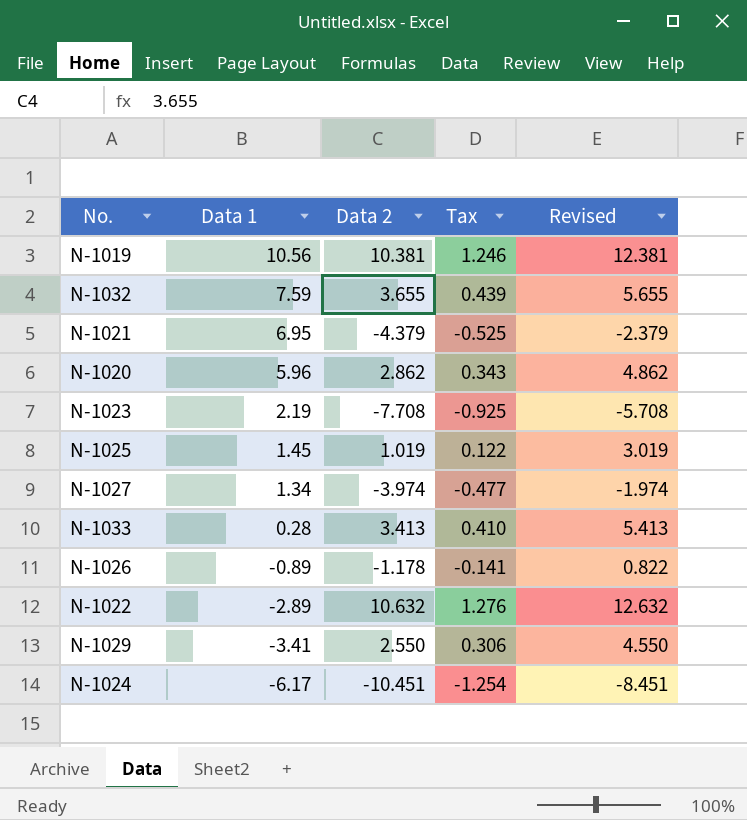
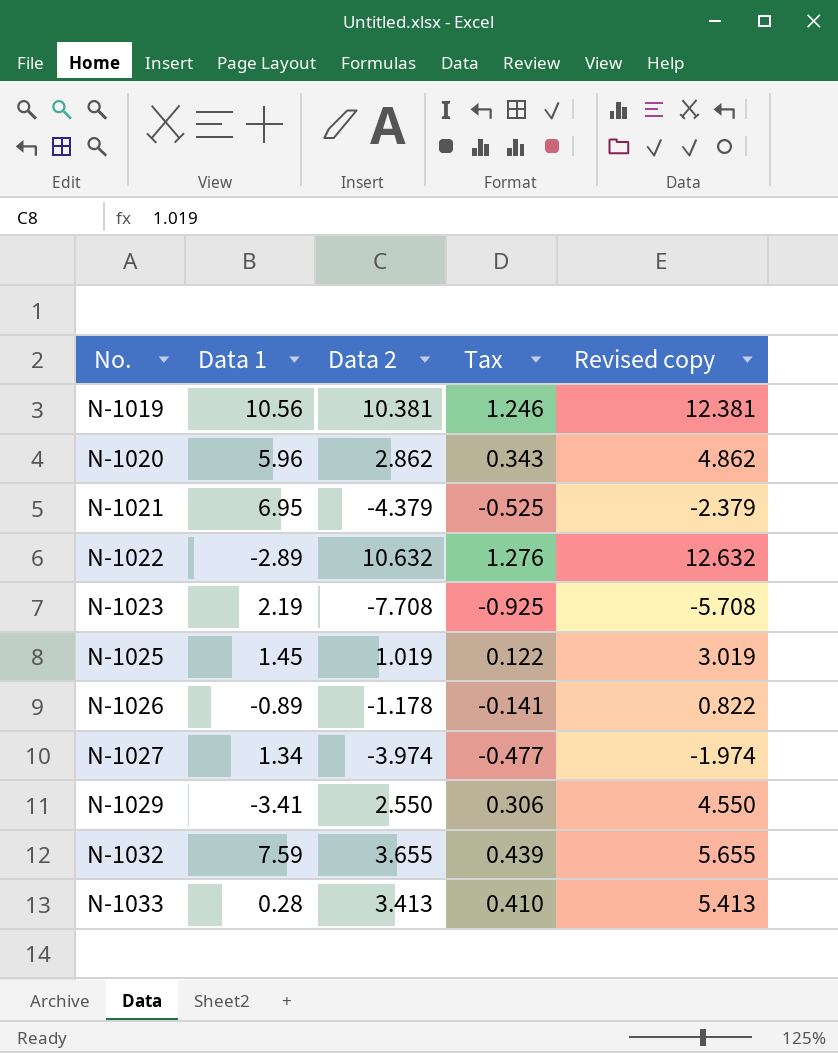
row order: Data 1 descending -> No. ascending
column name: Revised -> Revised copy
row N-1024: -6.17 | -10.451 | -1.254 | -8.451 -> none

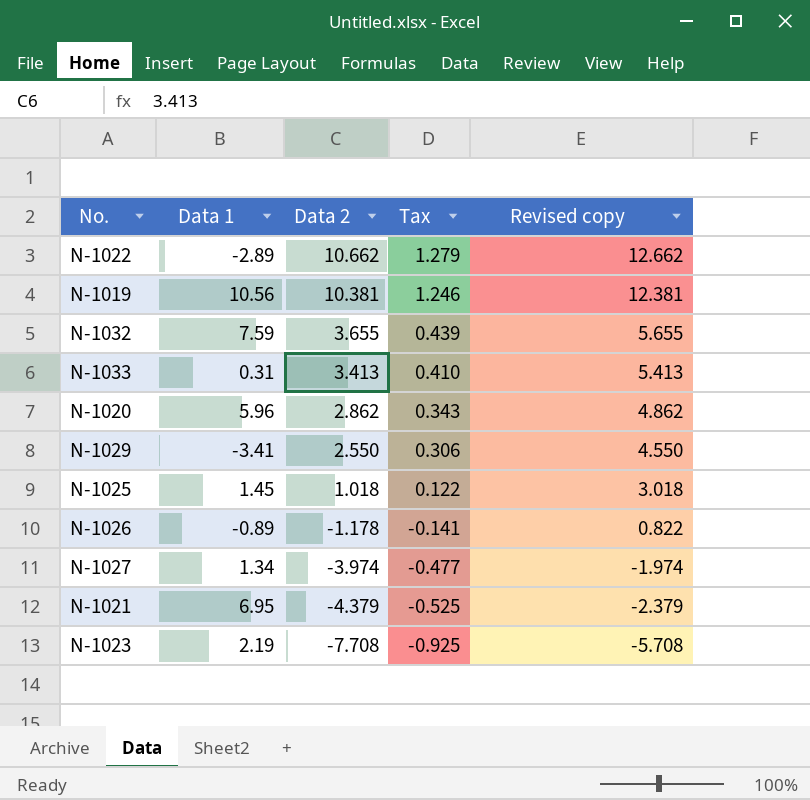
row order: No. ascending -> Data 2 descending
N-1022 | Data 2: 10.632 -> 10.662
N-1022 | Tax: 1.276 -> 1.279
N-1022 | Revised copy: 12.632 -> 12.662
N-1033 | Data 1: 0.28 -> 0.31
N-1025 | Data 2: 1.019 -> 1.018
N-1025 | Revised copy: 3.019 -> 3.018

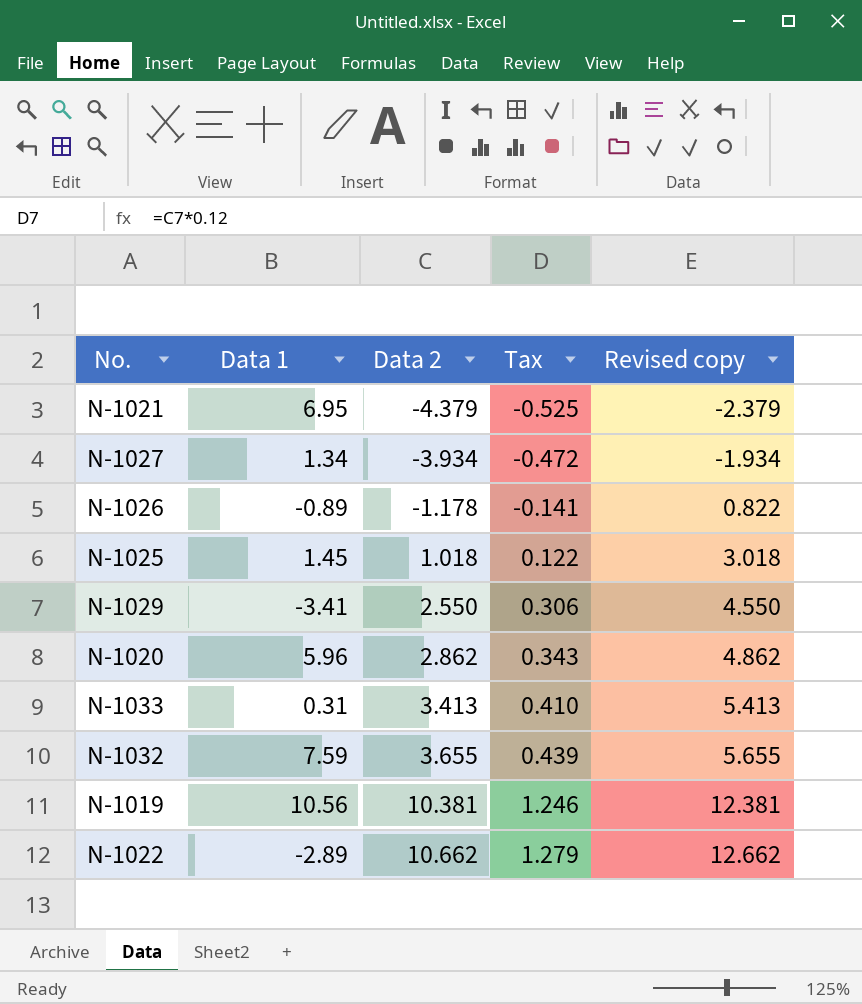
row order: Data 2 descending -> Data 2 ascending
row N-1023: 2.19 | -7.708 | -0.925 | -5.708 -> none
N-1027 | Data 2: -3.974 -> -3.934
N-1027 | Tax: -0.477 -> -0.472
N-1027 | Revised copy: -1.974 -> -1.934

